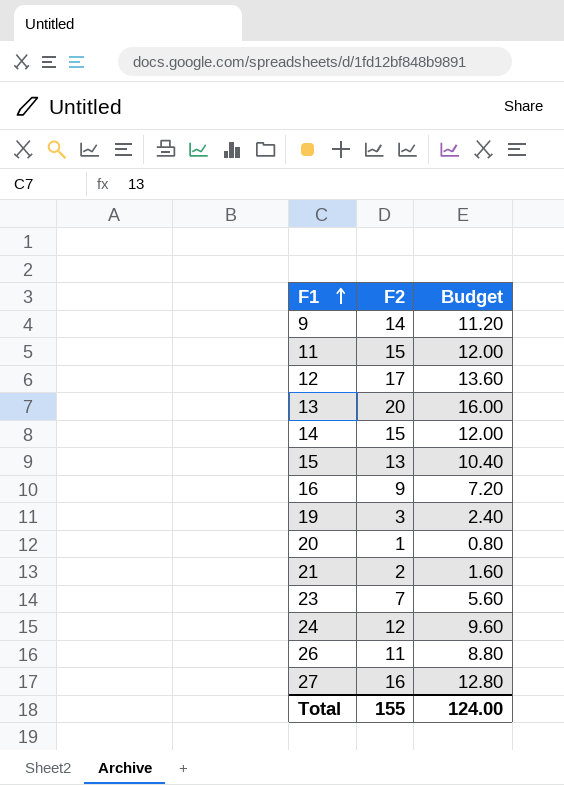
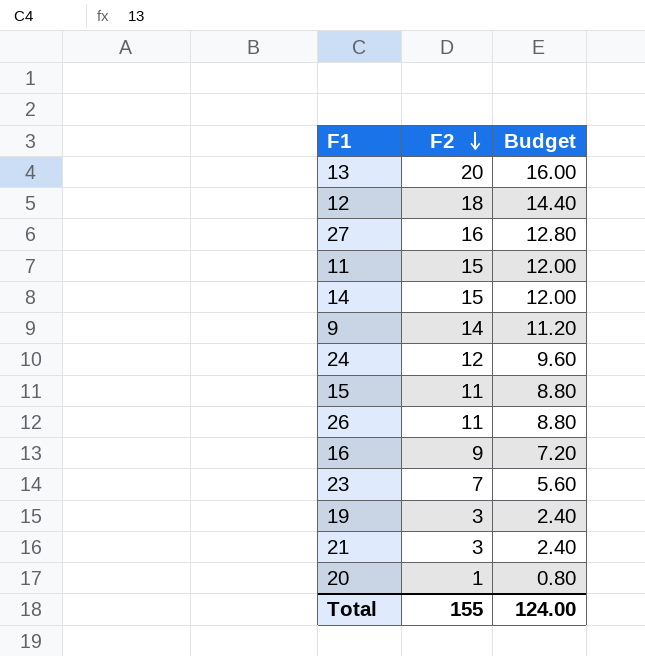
row order: F1 ascending -> F2 descending
12 | F2: 17 -> 18
12 | Budget: 13.60 -> 14.40
15 | F2: 13 -> 11
15 | Budget: 10.40 -> 8.80
21 | F2: 2 -> 3
21 | Budget: 1.60 -> 2.40

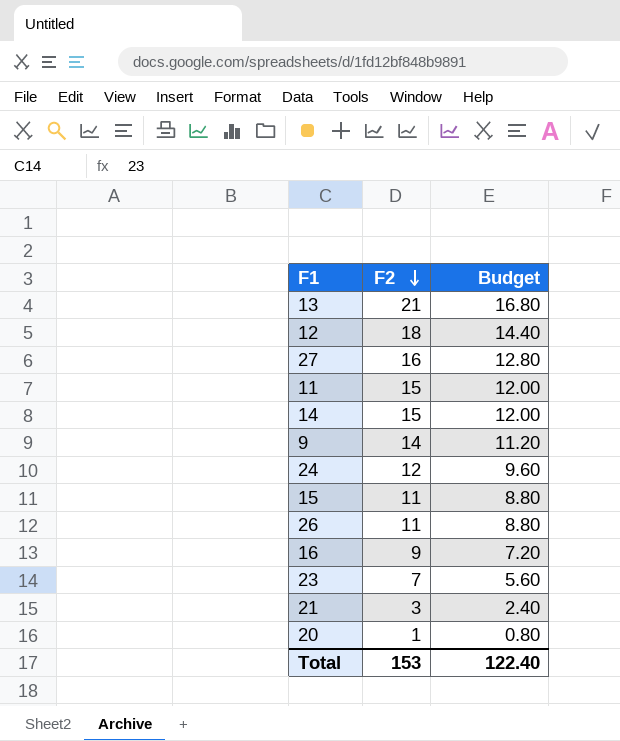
row 19: 3 | 2.40 -> none
13 | F2: 20 -> 21
13 | Budget: 16.00 -> 16.80
Total | F2: 155 -> 153
Total | Budget: 124.00 -> 122.40

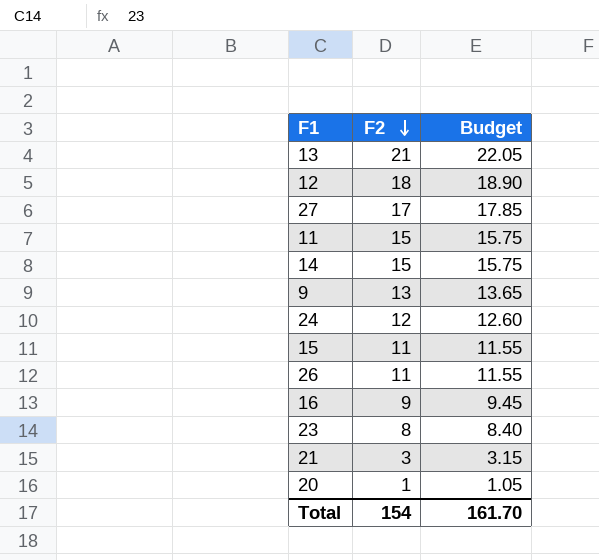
column Budget | formula: [F2] * 0.8 -> [F2] * 1.05
27 | F2: 16 -> 17
9 | F2: 14 -> 13
23 | F2: 7 -> 8
Total | F2: 153 -> 154
Total | Budget: 122.40 -> 161.70

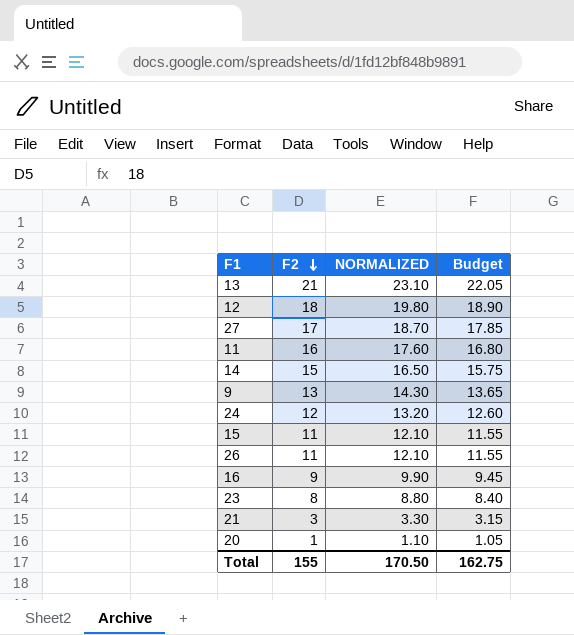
column NORMALIZED | formula: none -> [F2] * 1.1
11 | F2: 15 -> 16
11 | Budget: 15.75 -> 16.80
Total | F2: 154 -> 155
Total | Budget: 161.70 -> 162.75

